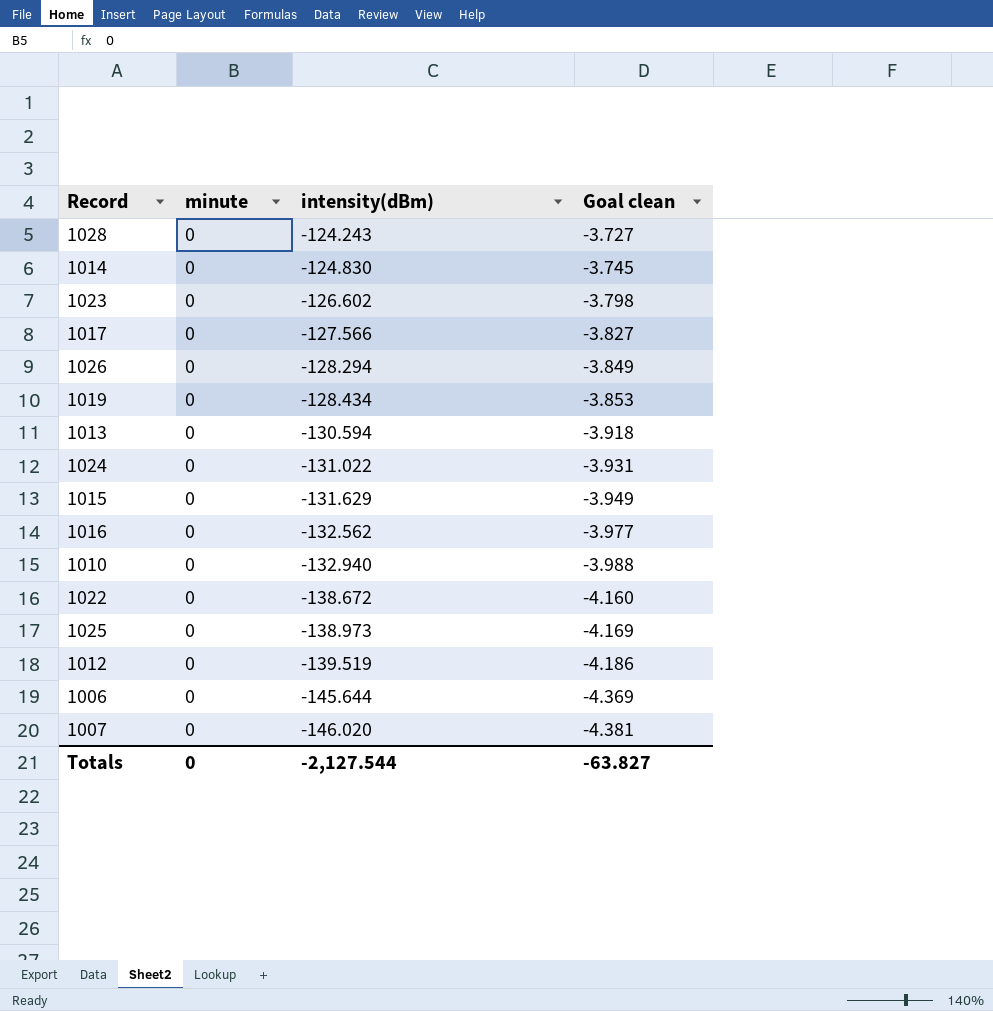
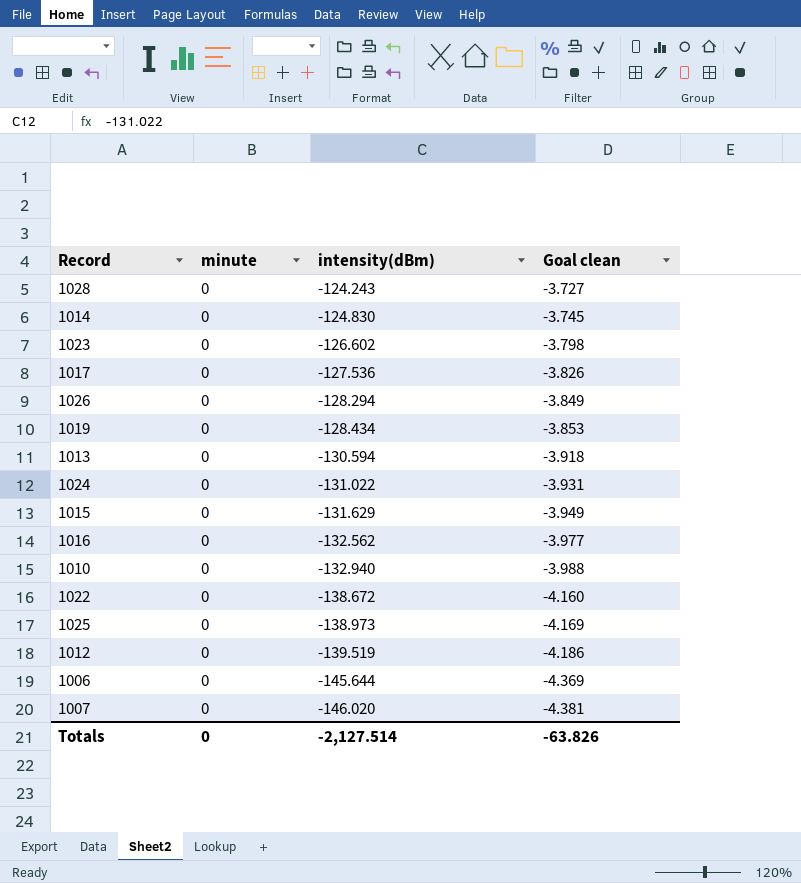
1017 | intensity(dBm): -127.566 -> -127.536
1017 | Goal clean: -3.827 -> -3.826
Totals | intensity(dBm): -2,127.544 -> -2,127.514
Totals | Goal clean: -63.827 -> -63.826

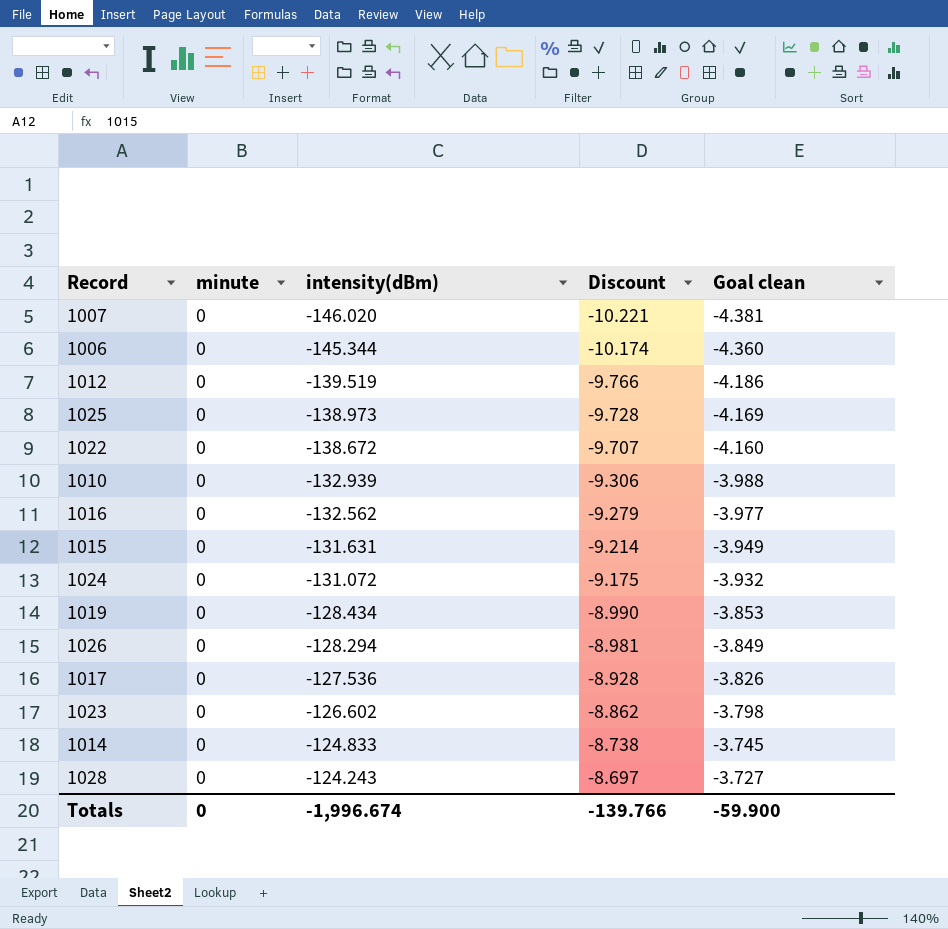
row order: intensity(dBm) descending -> intensity(dBm) ascending
column Discount | formula: none -> [intensity(dBm)] * 0.07
row 1013: 0 | -130.594 | -3.918 -> none
1006 | intensity(dBm): -145.644 -> -145.344
1006 | Goal clean: -4.369 -> -4.360
1010 | intensity(dBm): -132.940 -> -132.939
1015 | intensity(dBm): -131.629 -> -131.631
1024 | intensity(dBm): -131.022 -> -131.072
1024 | Goal clean: -3.931 -> -3.932
1014 | intensity(dBm): -124.830 -> -124.833
Totals | intensity(dBm): -2,127.514 -> -1,996.674
Totals | Goal clean: -63.826 -> -59.900

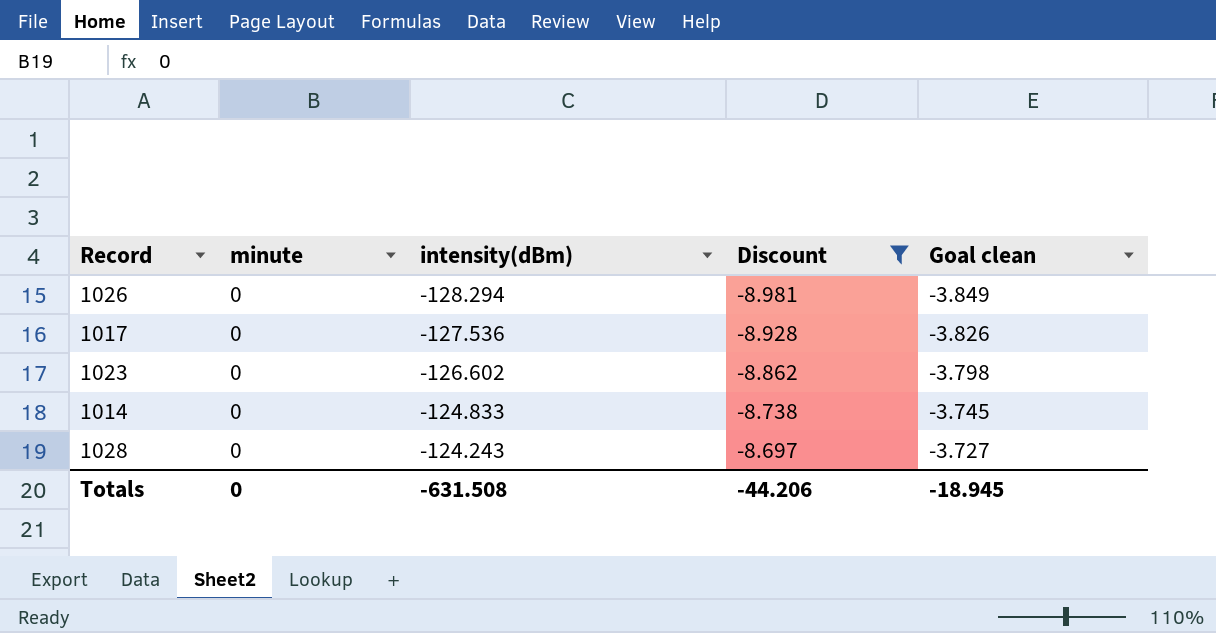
filter: none -> Discount >= -8.981
Totals | intensity(dBm): -1,996.674 -> -631.508
Totals | Discount: -139.766 -> -44.206
Totals | Goal clean: -59.900 -> -18.945

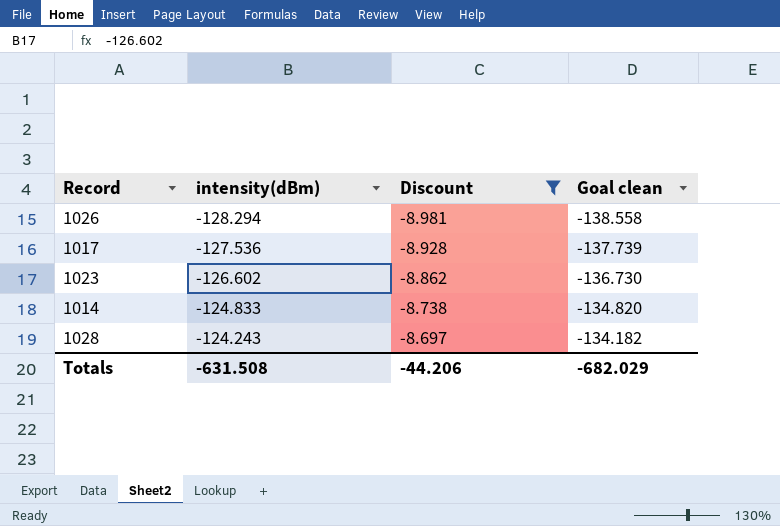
column minute | position: 2 -> none
column Goal clean | formula: [intensity(dBm)] * 0.03 -> [intensity(dBm)] * 1.08
Totals | Goal clean: -18.945 -> -682.029

